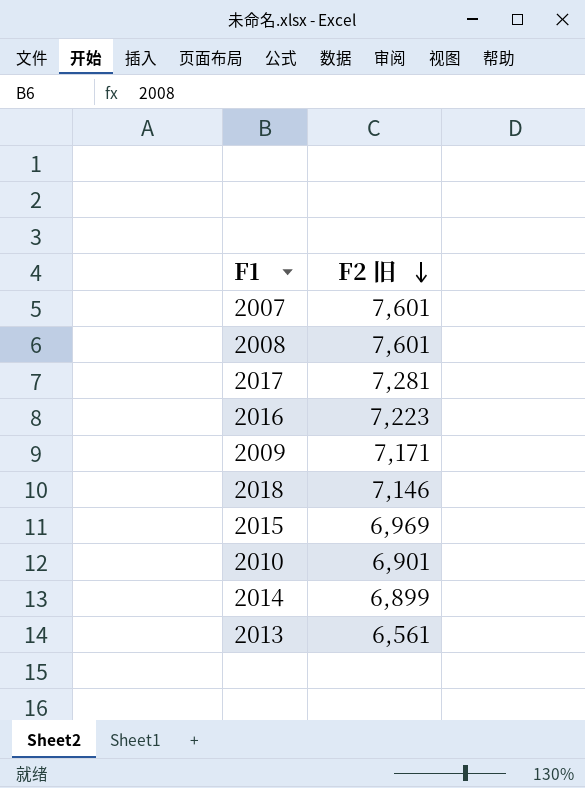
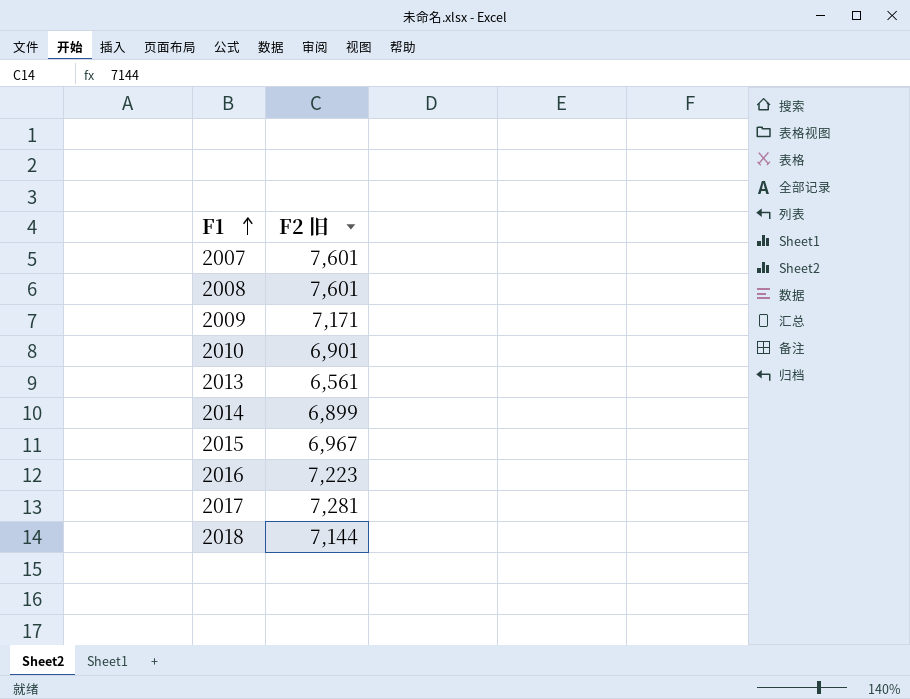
row order: F2 旧 descending -> F1 ascending
2015 | F2 旧: 6,969 -> 6,967
2018 | F2 旧: 7,146 -> 7,144

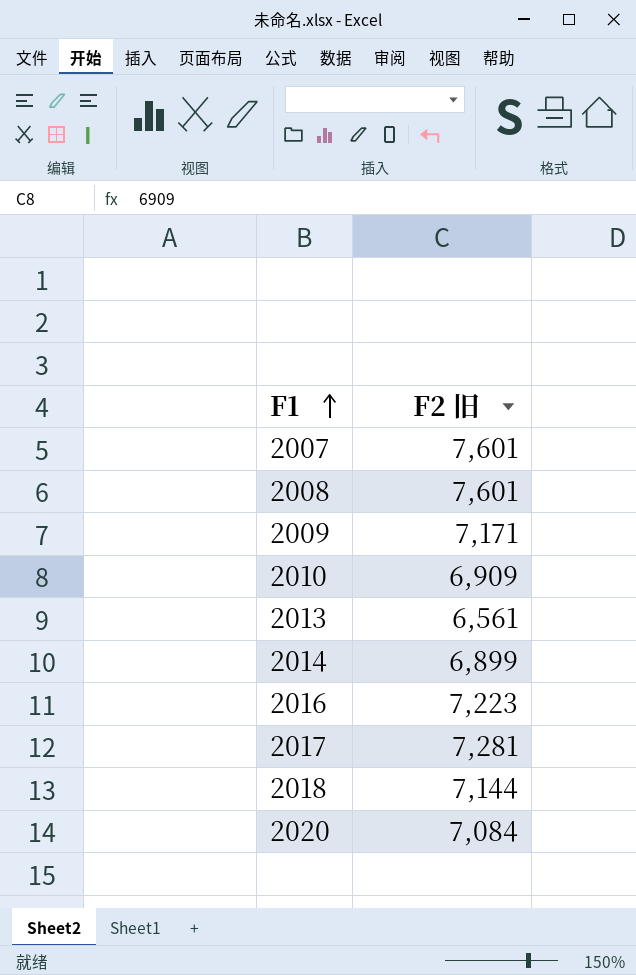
row 2015: 6,967 -> none
2010 | F2 旧: 6,901 -> 6,909
row 2020: none -> 7,084

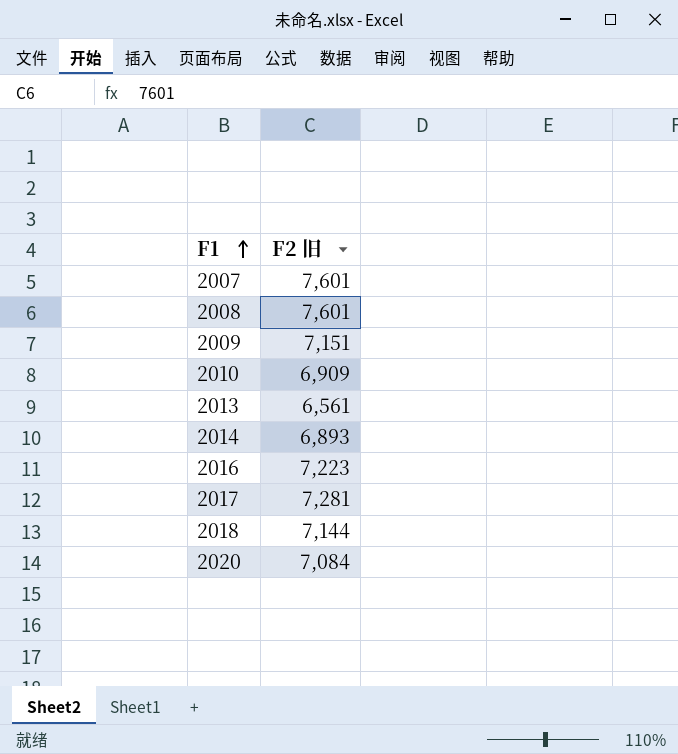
2009 | F2 旧: 7,171 -> 7,151
2014 | F2 旧: 6,899 -> 6,893

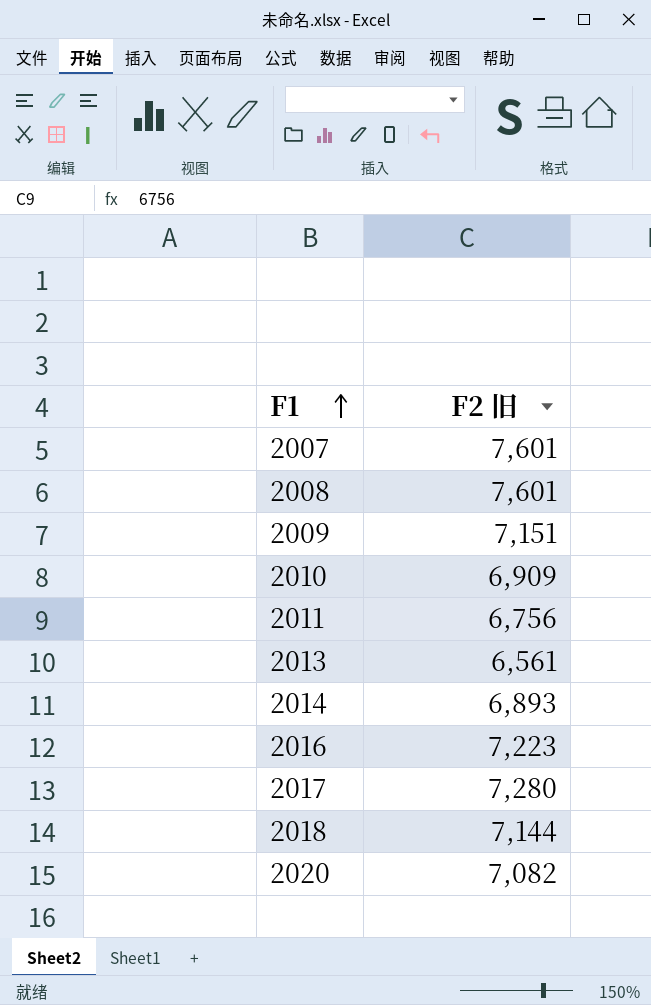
row 2011: none -> 6,756
2017 | F2 旧: 7,281 -> 7,280
2020 | F2 旧: 7,084 -> 7,082

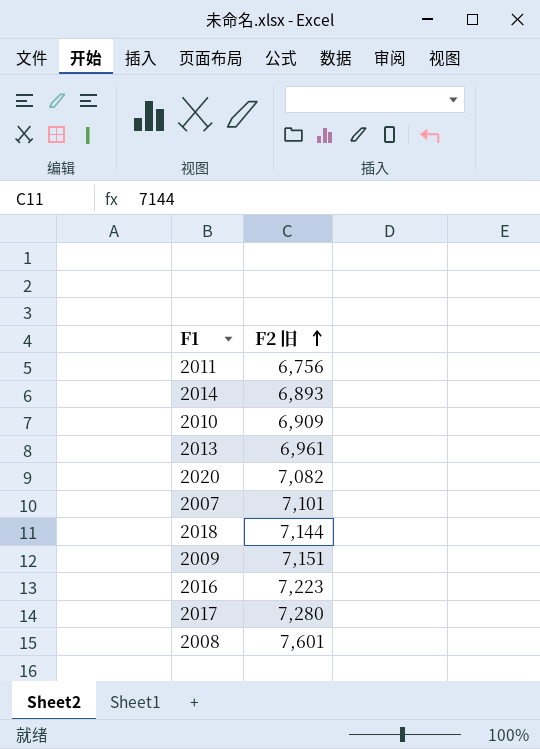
row order: F1 ascending -> F2 旧 ascending
2013 | F2 旧: 6,561 -> 6,961
2007 | F2 旧: 7,601 -> 7,101

